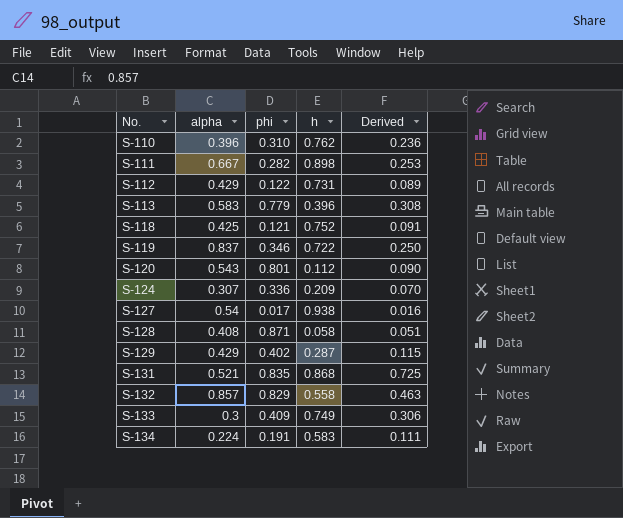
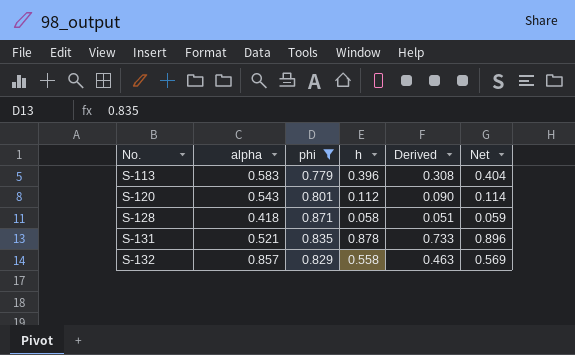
filter: none -> phi >= 0.779
column Net | formula: none -> [h] * 1.02
S-128 | alpha: 0.408 -> 0.418
S-131 | h: 0.868 -> 0.878
S-131 | Derived: 0.725 -> 0.733

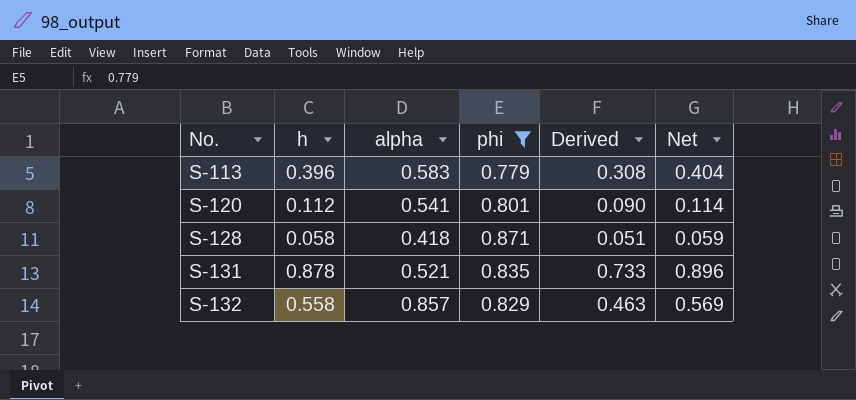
column h | position: 4 -> 2
S-120 | alpha: 0.543 -> 0.541

